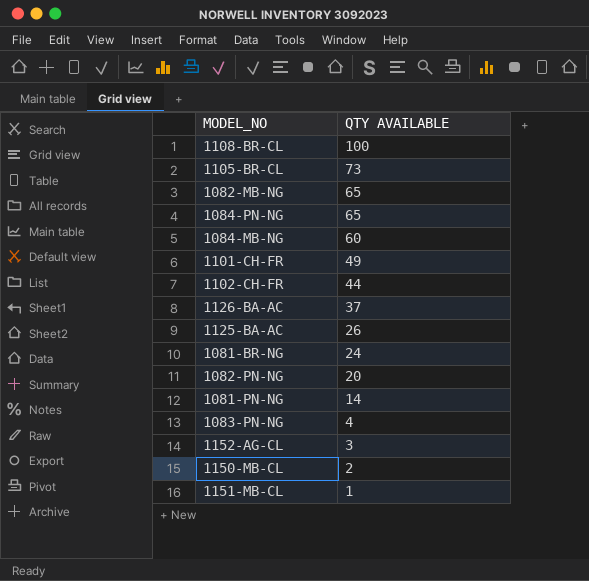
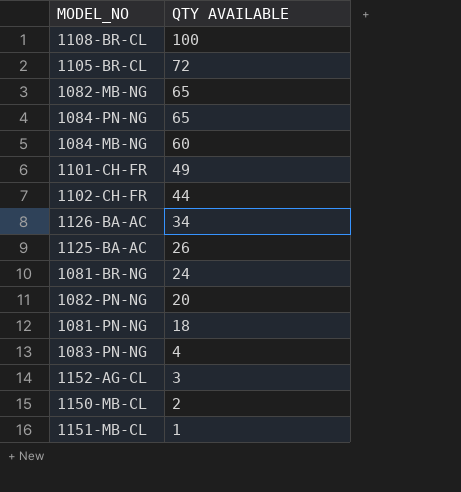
1105-BR-CL | QTY AVAILABLE: 73 -> 72
1126-BA-AC | QTY AVAILABLE: 37 -> 34
1081-PN-NG | QTY AVAILABLE: 14 -> 18

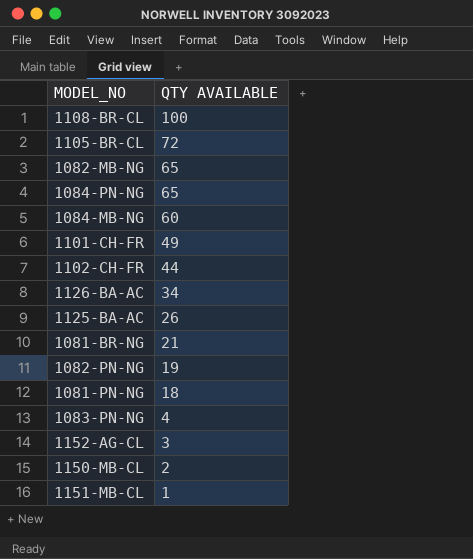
1081-BR-NG | QTY AVAILABLE: 24 -> 21
1082-PN-NG | QTY AVAILABLE: 20 -> 19

